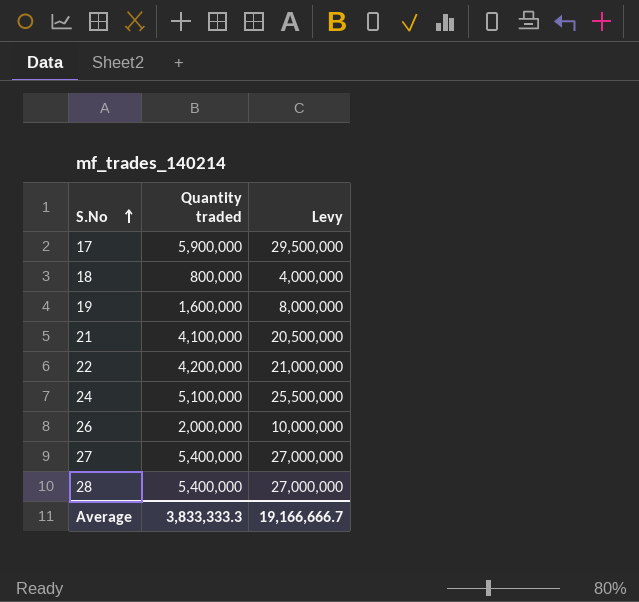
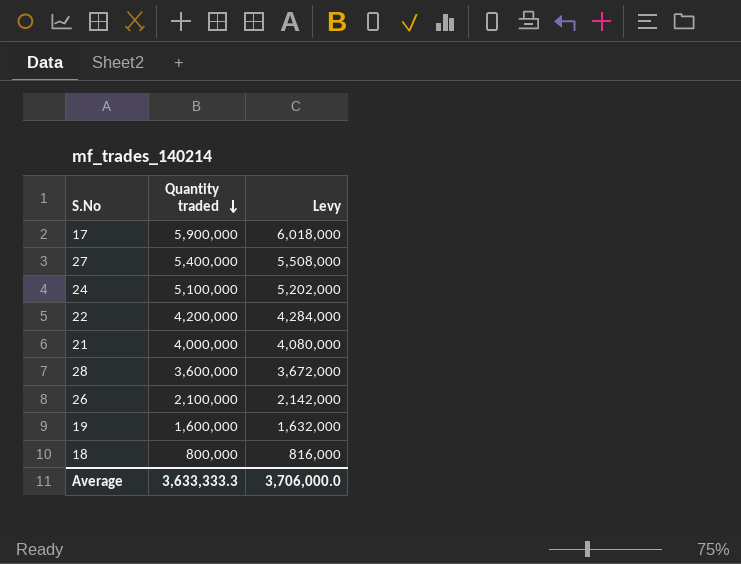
row order: S.No ascending -> Quantity traded descending
column Levy | formula: [Quantity traded] * 5 -> [Quantity traded] * 1.02
21 | Quantity traded: 4,100,000 -> 4,000,000
28 | Quantity traded: 5,400,000 -> 3,600,000
26 | Quantity traded: 2,000,000 -> 2,100,000
Average | Quantity traded: 3,833,333.3 -> 3,633,333.3
Average | Levy: 19,166,666.7 -> 3,706,000.0

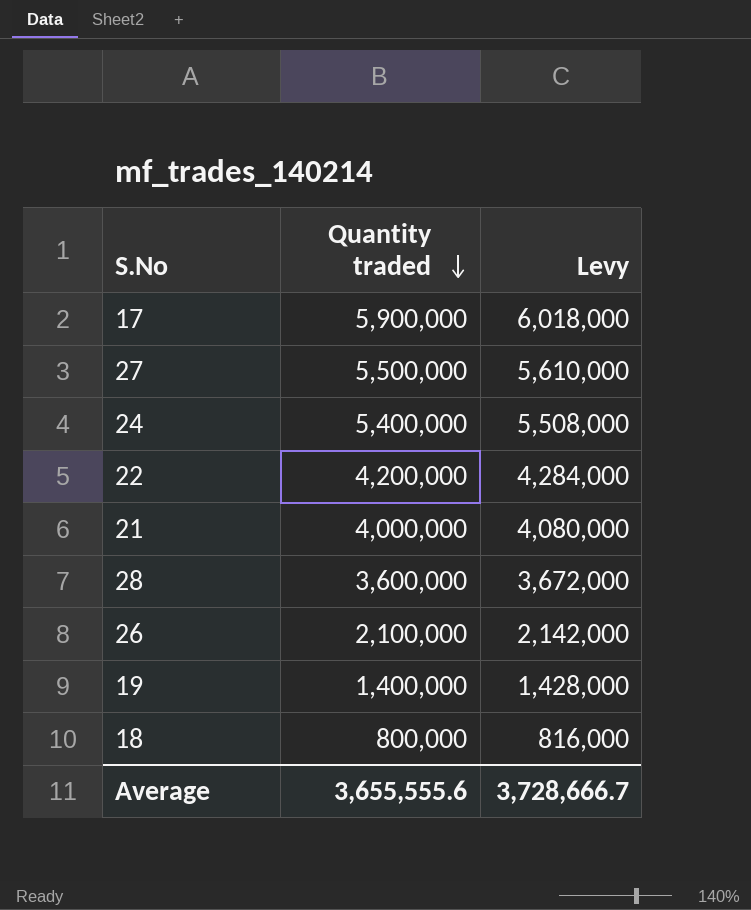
27 | Quantity traded: 5,400,000 -> 5,500,000
27 | Levy: 5,508,000 -> 5,610,000
24 | Quantity traded: 5,100,000 -> 5,400,000
24 | Levy: 5,202,000 -> 5,508,000
19 | Quantity traded: 1,600,000 -> 1,400,000
19 | Levy: 1,632,000 -> 1,428,000
Average | Quantity traded: 3,633,333.3 -> 3,655,555.6
Average | Levy: 3,706,000.0 -> 3,728,666.7

